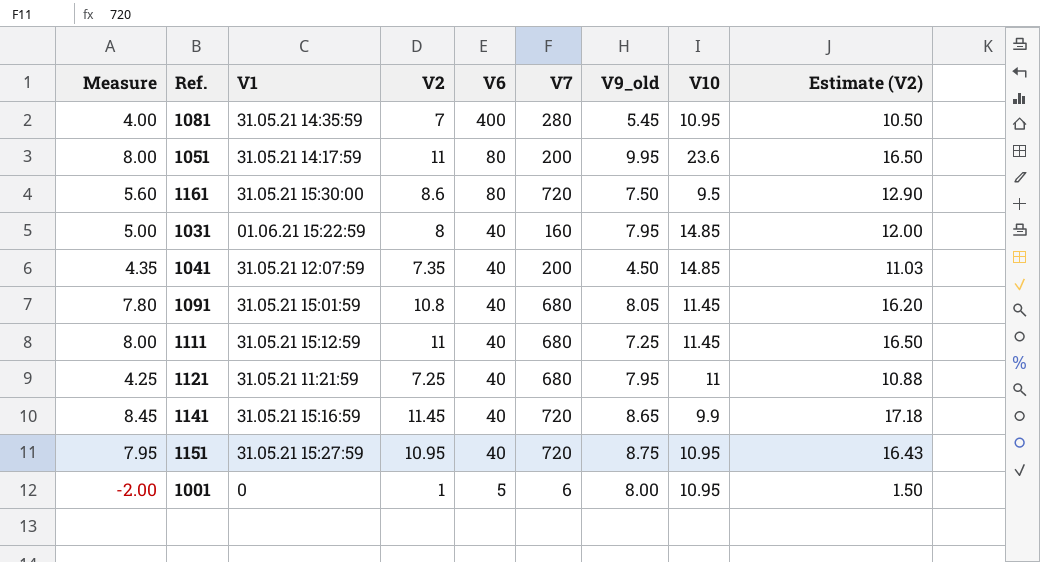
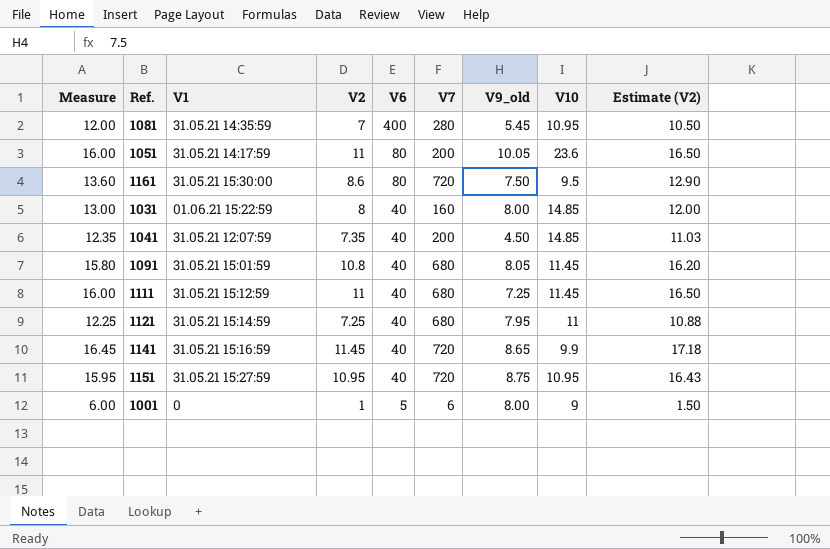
column Measure | formula: [V2] - 3 -> [V2] + 5
1051 | V9_old: 9.95 -> 10.05
1031 | V9_old: 7.95 -> 8.00
1121 | V1: 31.05.21 11:21:59 -> 31.05.21 15:14:59
1001 | V10: 10.95 -> 9

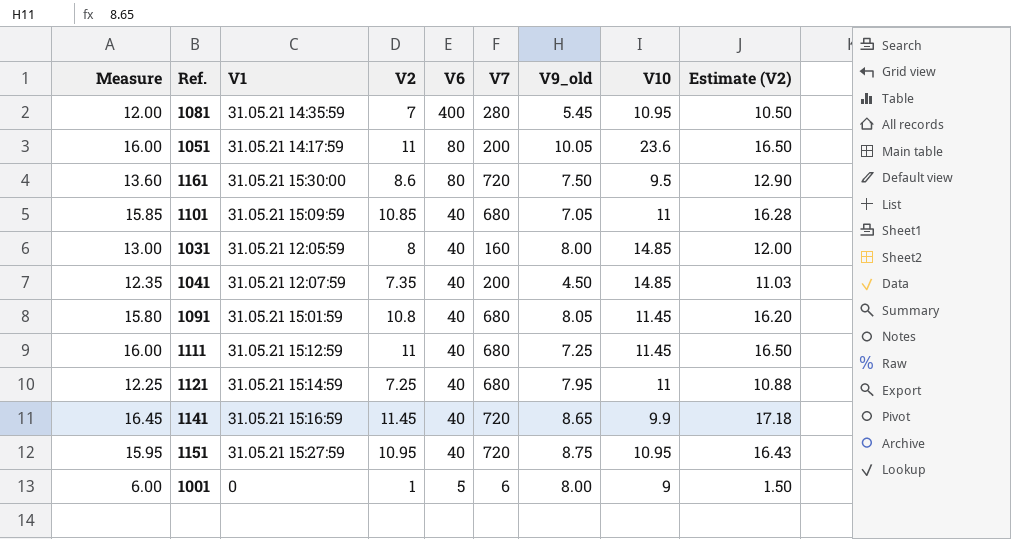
row 1101: none -> 15.85 | 31.05.21 15:09:59 | 10.85 | 40 | 680 | 7.05 | 11 | 16.28
1031 | V1: 01.06.21 15:22:59 -> 31.05.21 12:05:59

